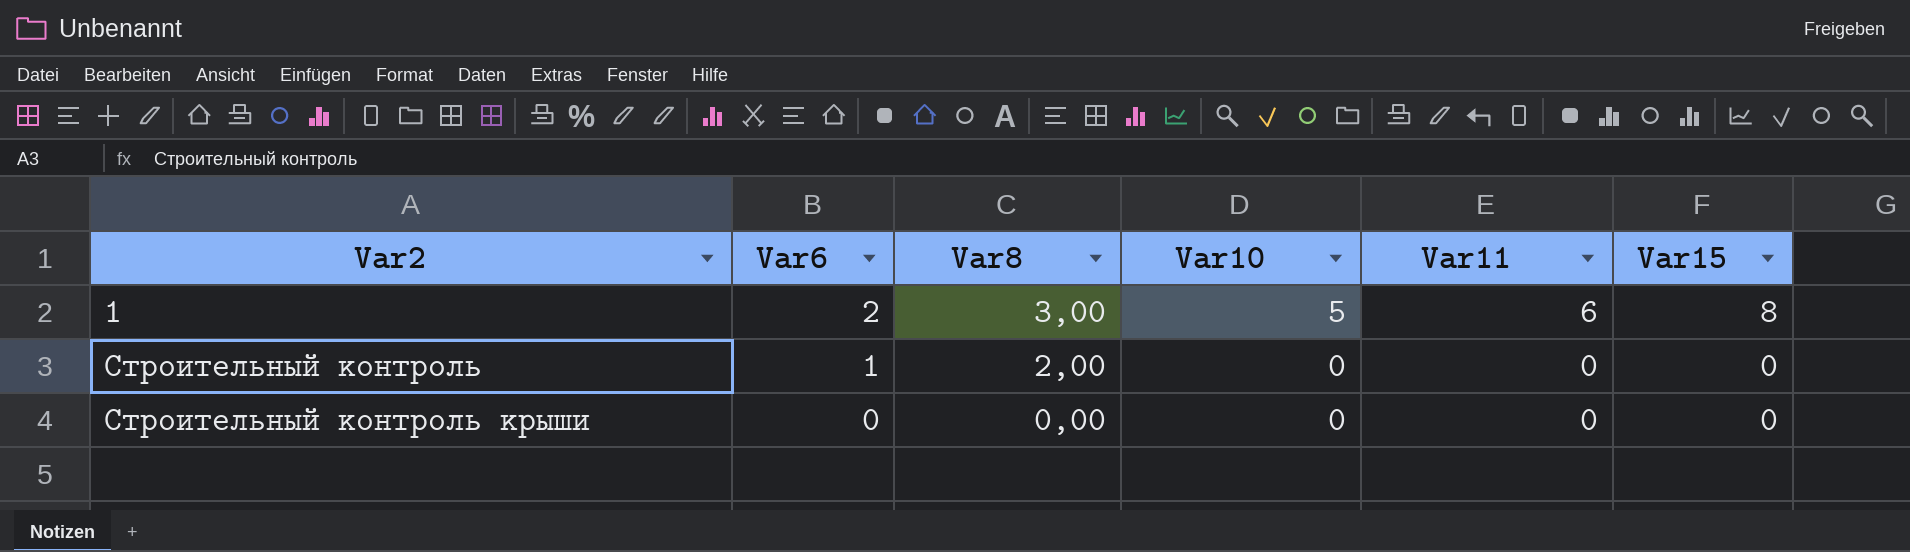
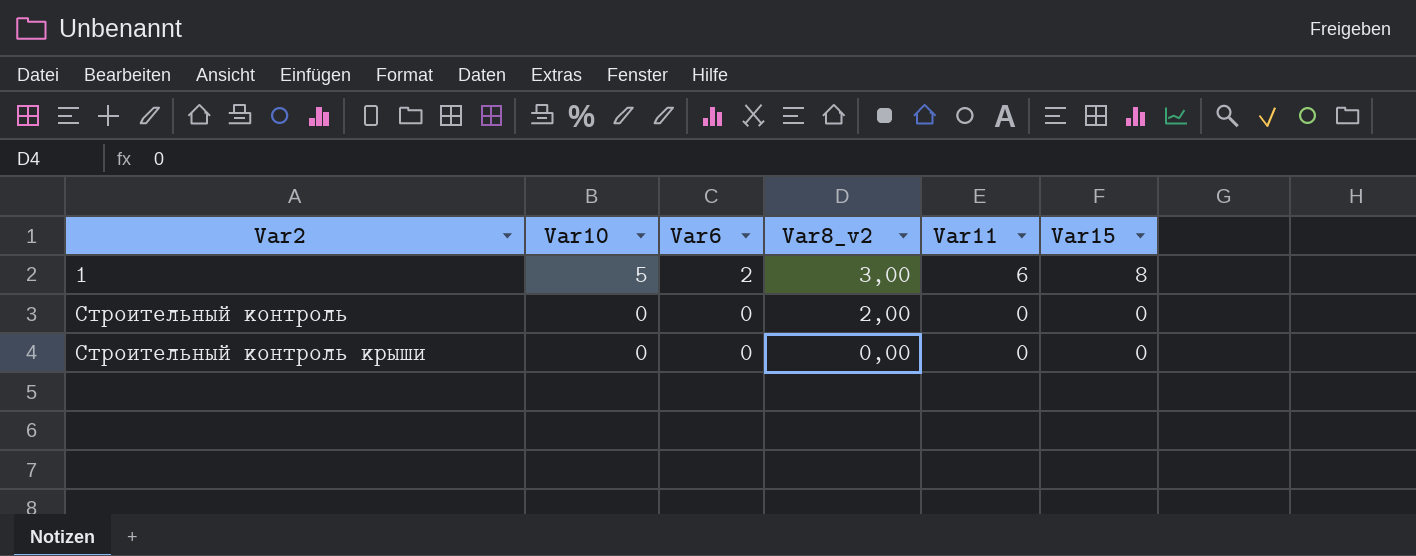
column Var10 | position: 4 -> 2
column name: Var8 -> Var8_v2
Строительный контроль | Var6: 1 -> 0

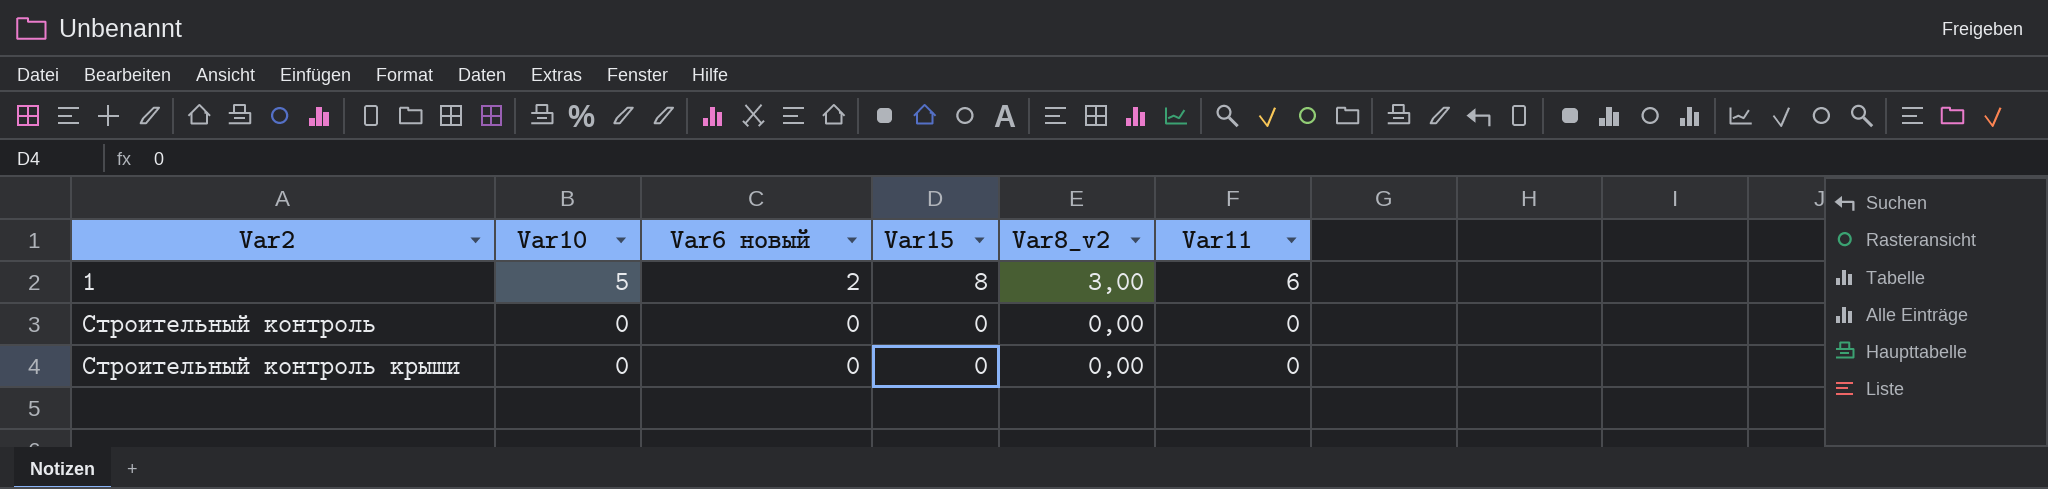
column name: Var6 -> Var6 новый
column Var15 | position: 6 -> 4
Строительный контроль | Var8_v2: 2,00 -> 0,00

